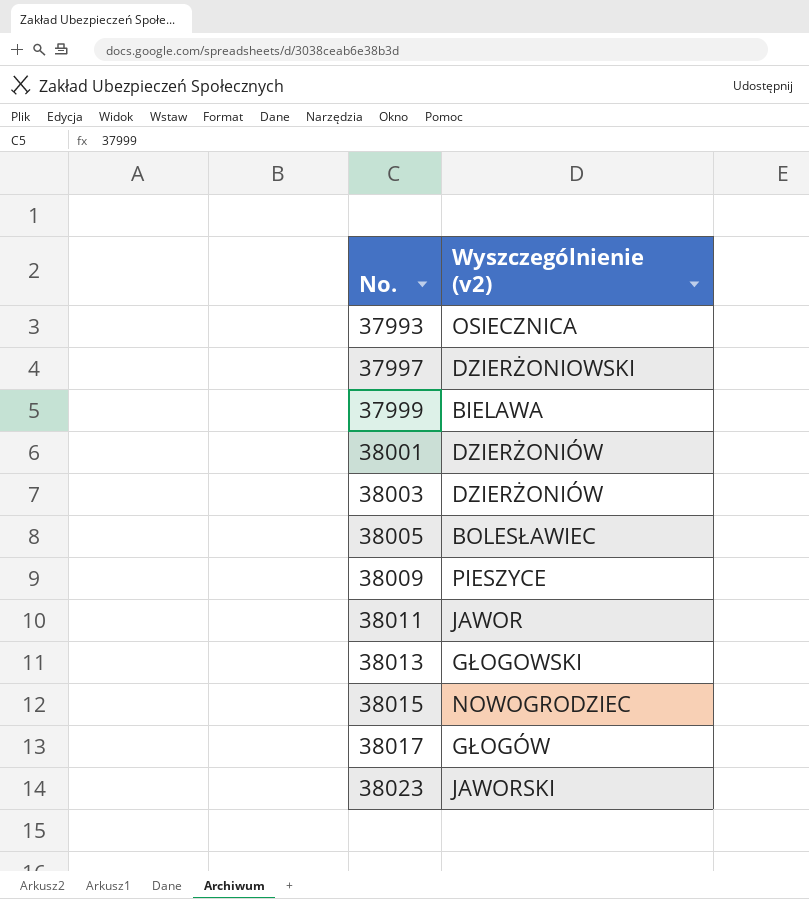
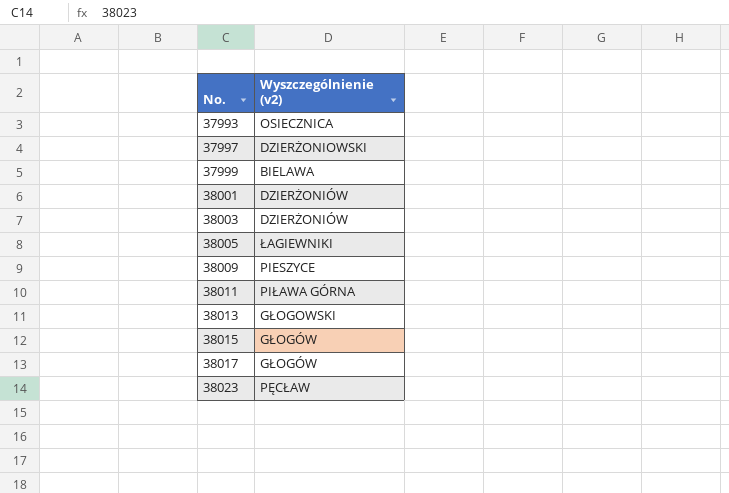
38005 | Wyszczególnienie (v2): BOLESŁAWIEC -> ŁAGIEWNIKI
38011 | Wyszczególnienie (v2): JAWOR -> PIŁAWA GÓRNA
38015 | Wyszczególnienie (v2): NOWOGRODZIEC -> GŁOGÓW
38023 | Wyszczególnienie (v2): JAWORSKI -> PĘCŁAW

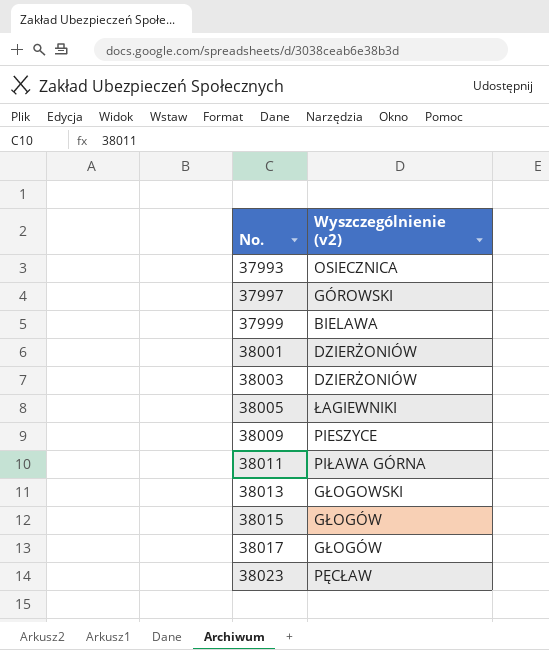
37997 | Wyszczególnienie (v2): DZIERŻONIOWSKI -> GÓROWSKI

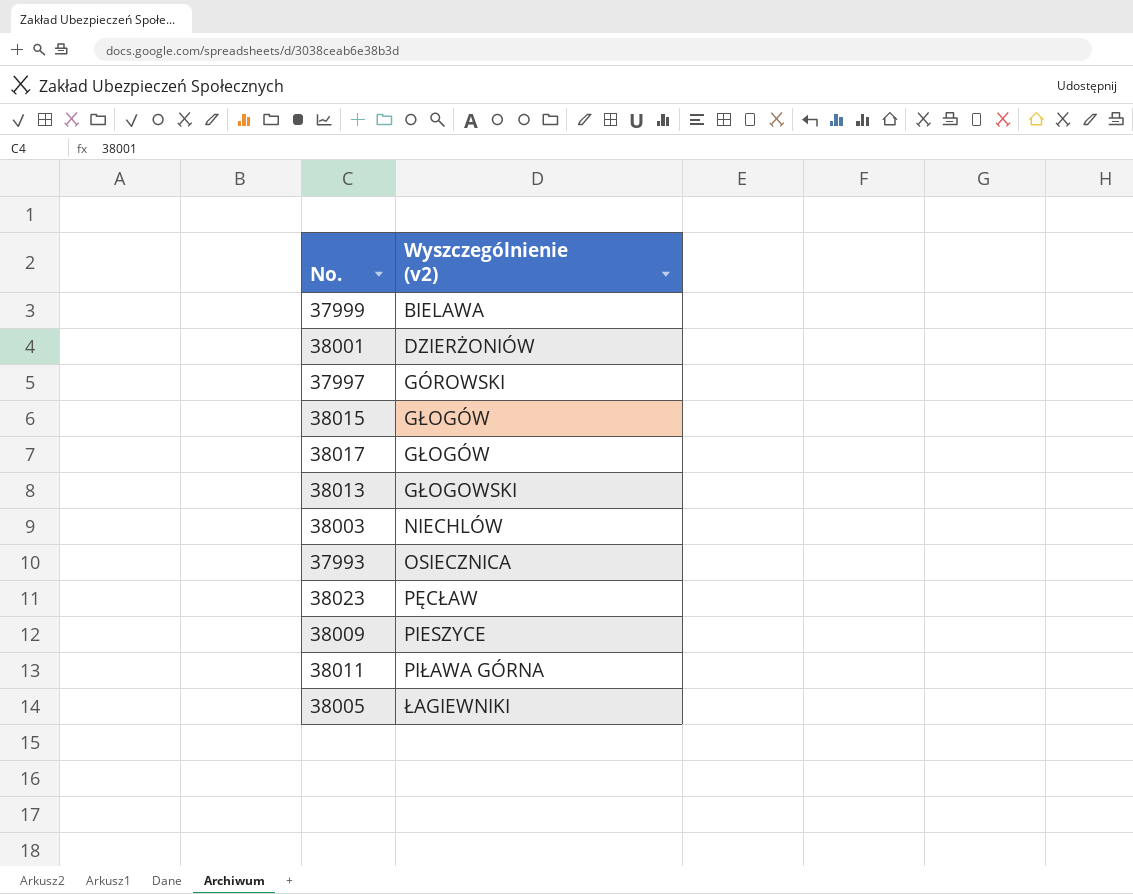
row order: No. ascending -> Wyszczególnienie (v2) ascending
38003 | Wyszczególnienie (v2): DZIERŻONIÓW -> NIECHLÓW

